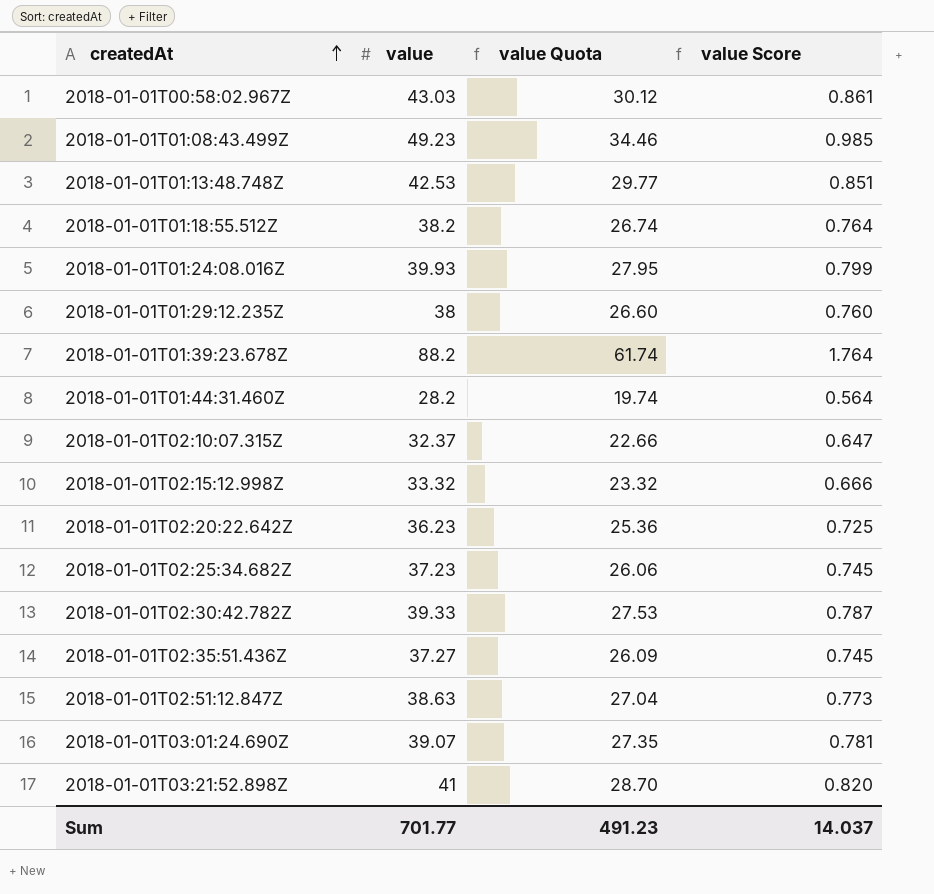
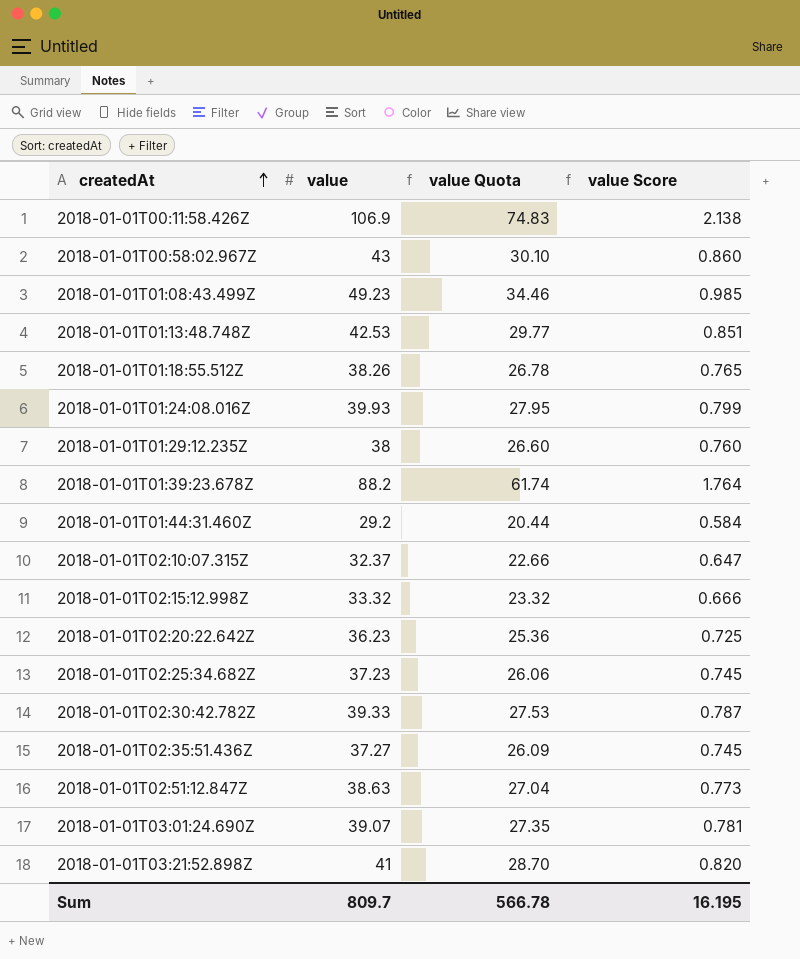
row 2018-01-01T00:11:58.426Z: none -> 106.9 | 74.83 | 2.138
2018-01-01T00:58:02.967Z | value: 43.03 -> 43
2018-01-01T00:58:02.967Z | value Quota: 30.12 -> 30.10
2018-01-01T00:58:02.967Z | value Score: 0.861 -> 0.860
2018-01-01T01:18:55.512Z | value: 38.2 -> 38.26
2018-01-01T01:18:55.512Z | value Quota: 26.74 -> 26.78
2018-01-01T01:18:55.512Z | value Score: 0.764 -> 0.765
2018-01-01T01:44:31.460Z | value: 28.2 -> 29.2
2018-01-01T01:44:31.460Z | value Quota: 19.74 -> 20.44
2018-01-01T01:44:31.460Z | value Score: 0.564 -> 0.584
Sum | value: 701.77 -> 809.7
Sum | value Quota: 491.23 -> 566.78
Sum | value Score: 14.037 -> 16.195

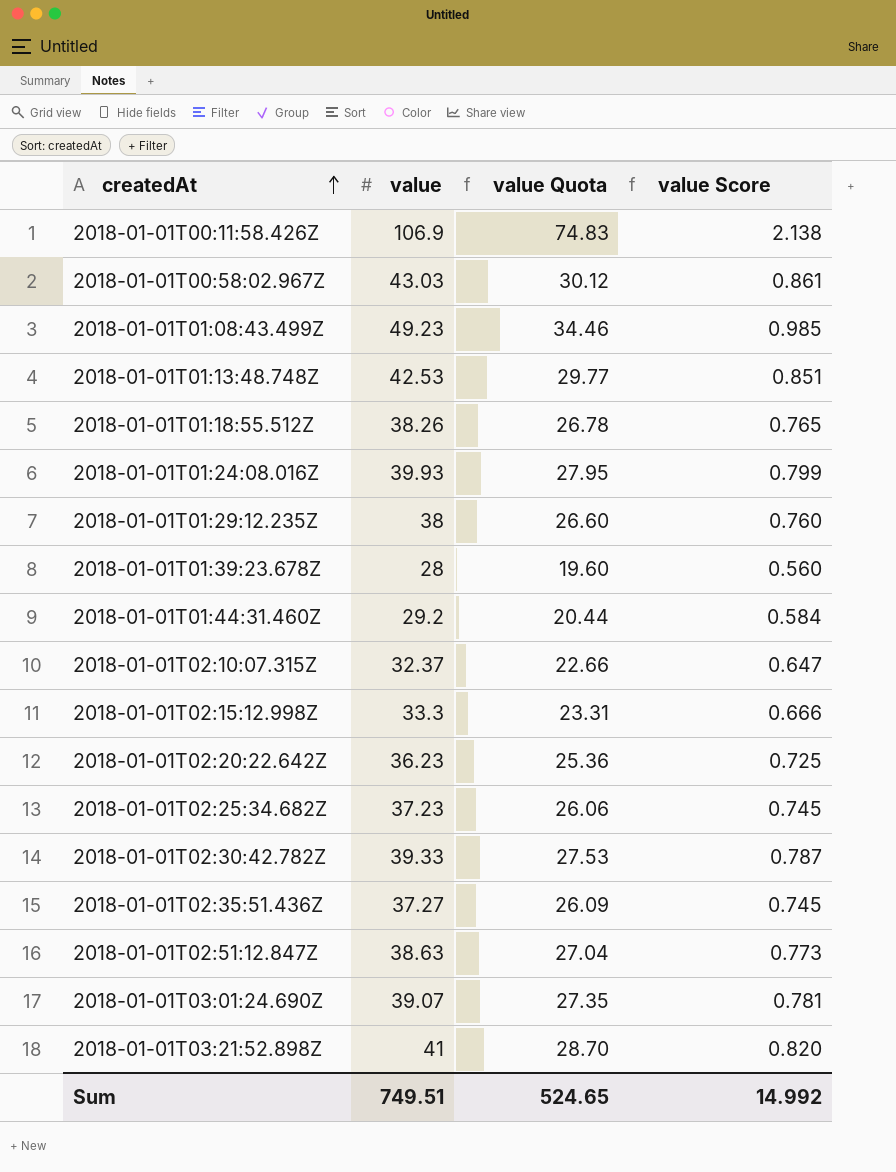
2018-01-01T00:58:02.967Z | value: 43 -> 43.03
2018-01-01T00:58:02.967Z | value Quota: 30.10 -> 30.12
2018-01-01T00:58:02.967Z | value Score: 0.860 -> 0.861
2018-01-01T01:39:23.678Z | value: 88.2 -> 28
2018-01-01T01:39:23.678Z | value Quota: 61.74 -> 19.60
2018-01-01T01:39:23.678Z | value Score: 1.764 -> 0.560
2018-01-01T02:15:12.998Z | value: 33.32 -> 33.3
2018-01-01T02:15:12.998Z | value Quota: 23.32 -> 23.31
Sum | value: 809.7 -> 749.51
Sum | value Quota: 566.78 -> 524.65
Sum | value Score: 16.195 -> 14.992

